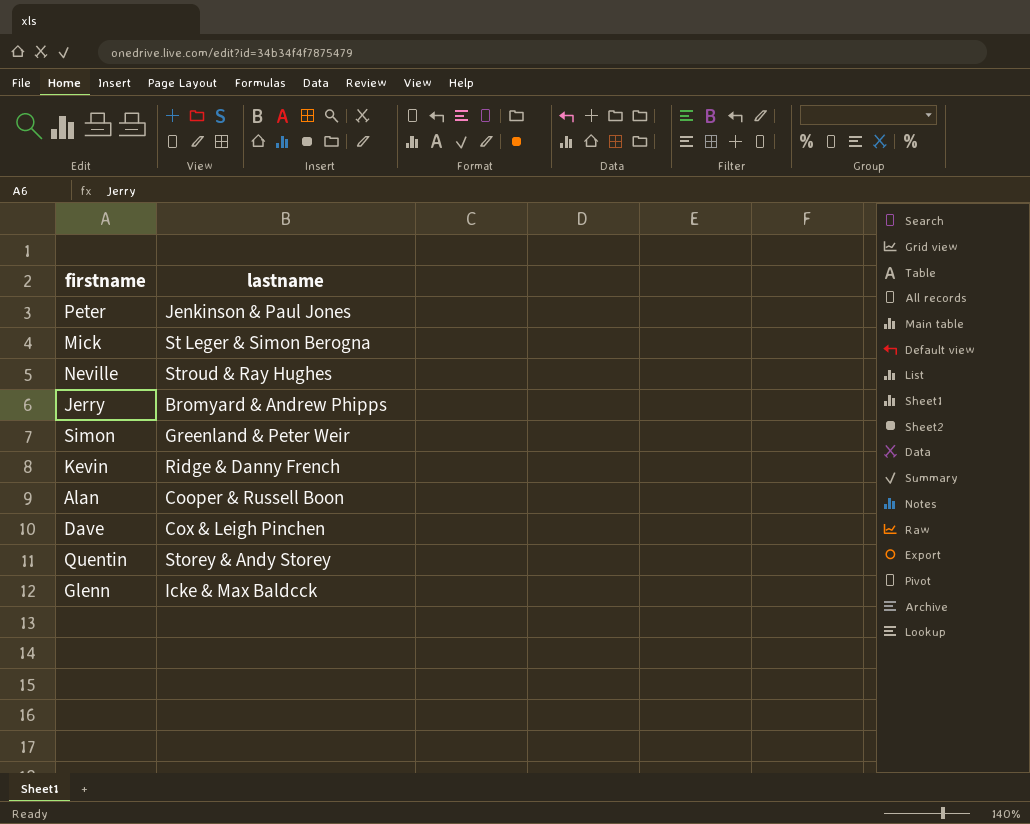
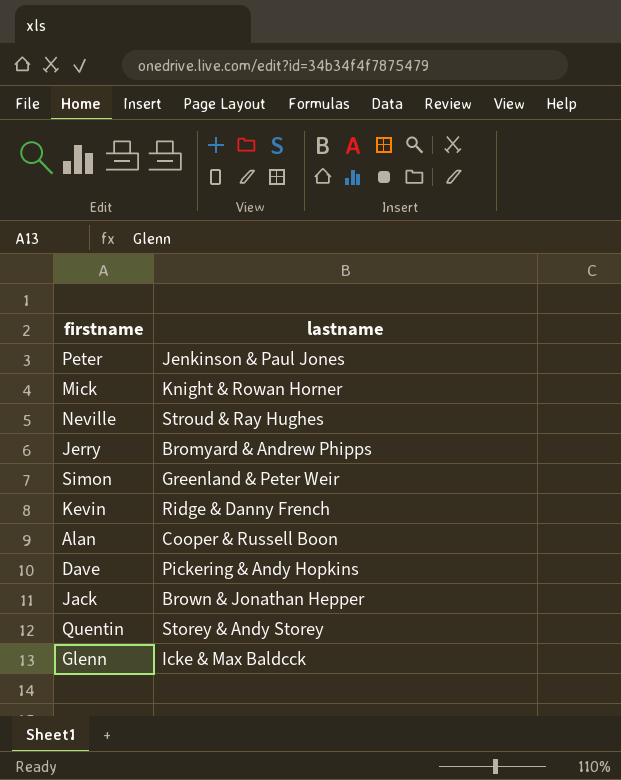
Mick | lastname: St Leger & Simon Berogna -> Knight & Rowan Horner
Dave | lastname: Cox & Leigh Pinchen -> Pickering & Andy Hopkins
row Jack: none -> Brown & Jonathan Hepper

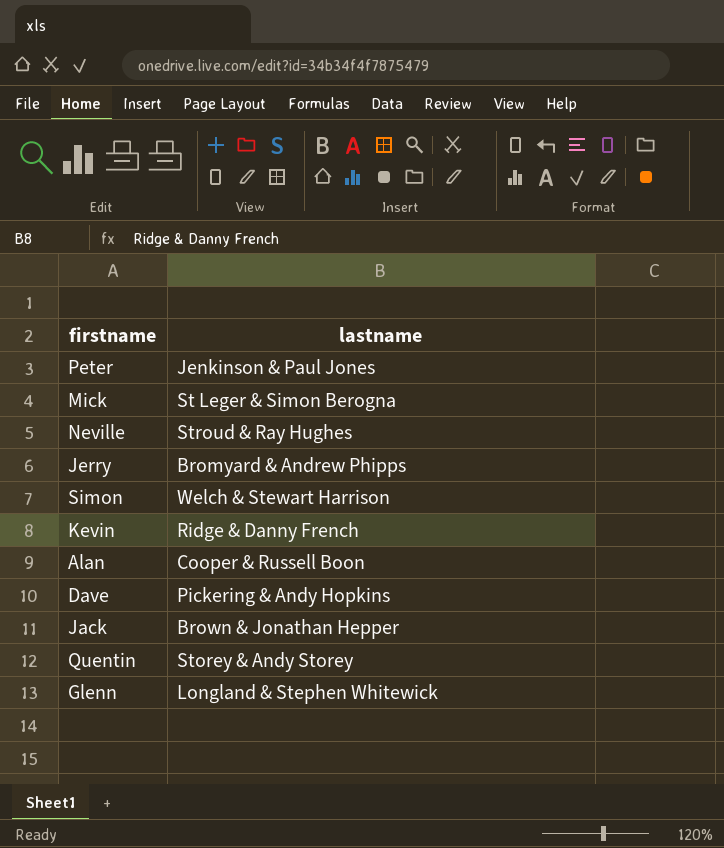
Mick | lastname: Knight & Rowan Horner -> St Leger & Simon Berogna
Simon | lastname: Greenland & Peter Weir -> Welch & Stewart Harrison
Glenn | lastname: Icke & Max Baldcck -> Longland & Stephen Whitewick

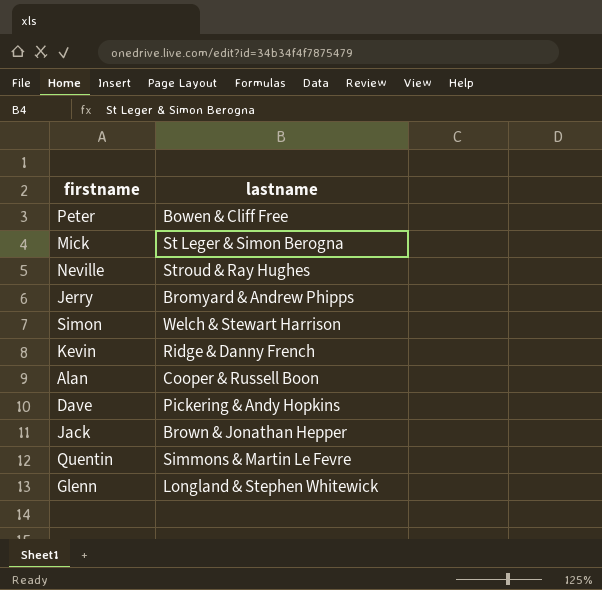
Peter | lastname: Jenkinson & Paul Jones -> Bowen & Cliff Free
Quentin | lastname: Storey & Andy Storey -> Simmons & Martin Le Fevre

